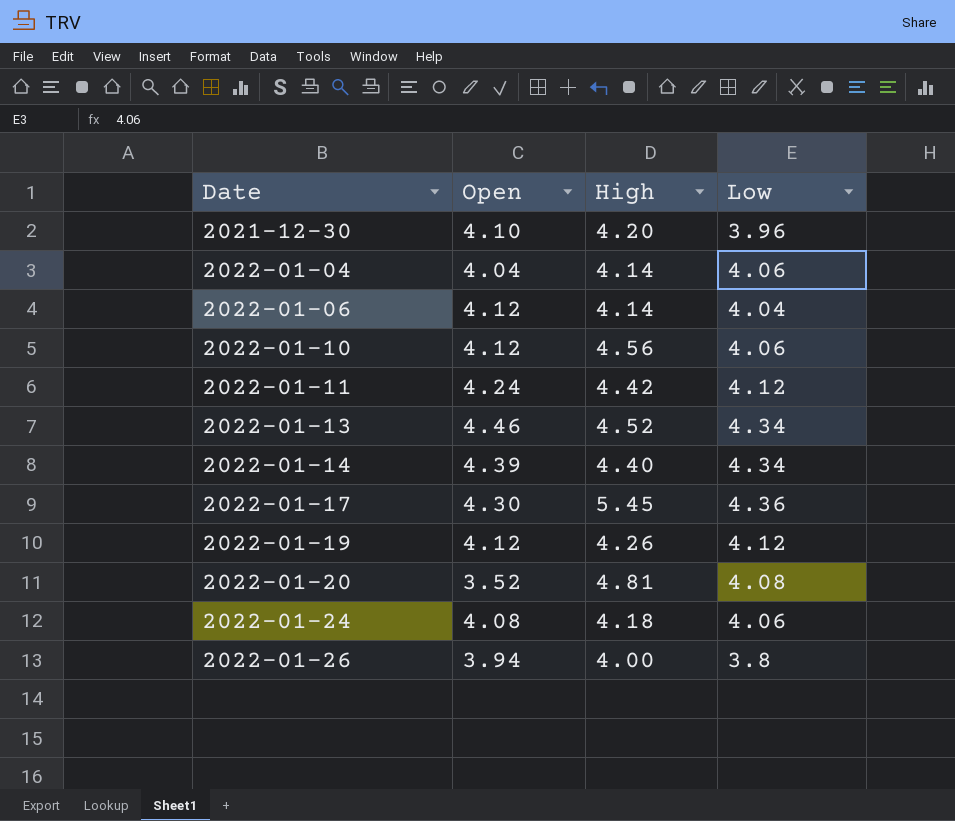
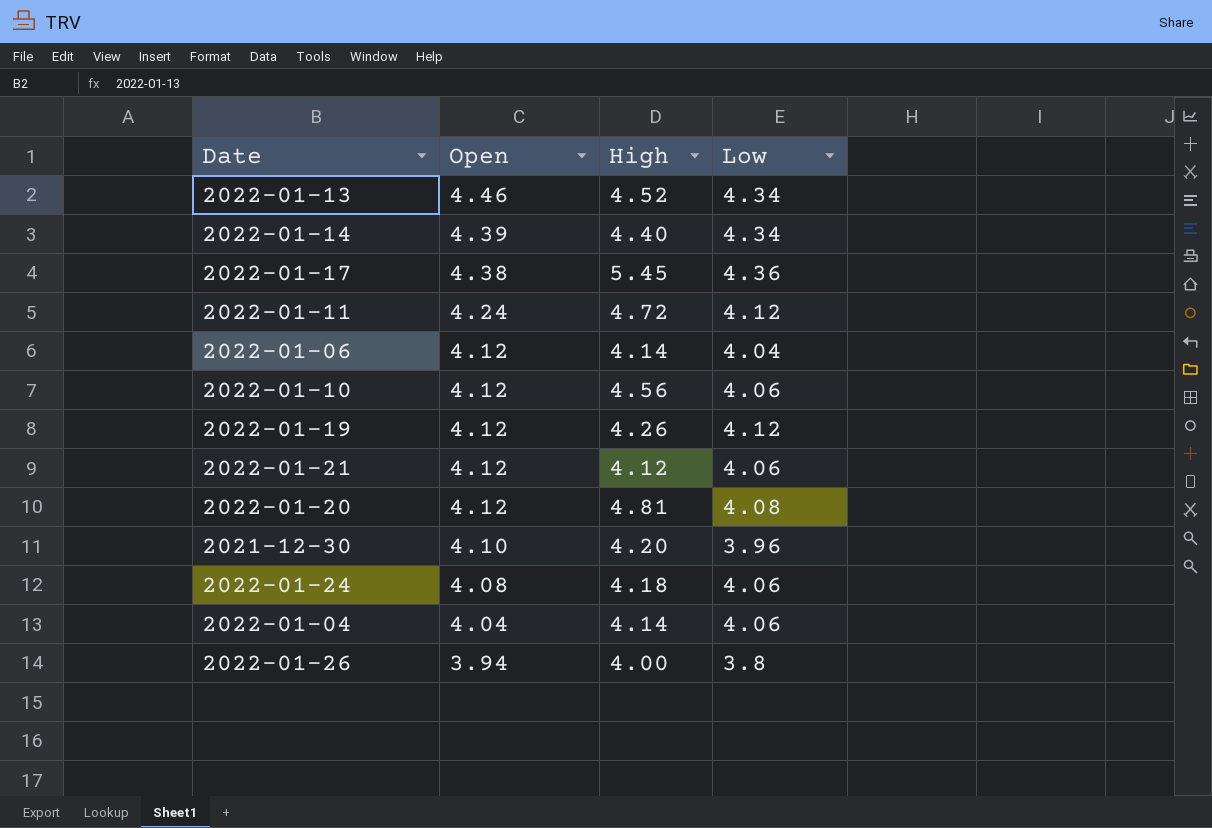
row order: Date ascending -> Open descending
2022-01-17 | Open: 4.30 -> 4.38
2022-01-11 | High: 4.42 -> 4.72
row 2022-01-21: none -> 4.12 | 4.12 | 4.06
2022-01-20 | Open: 3.52 -> 4.12

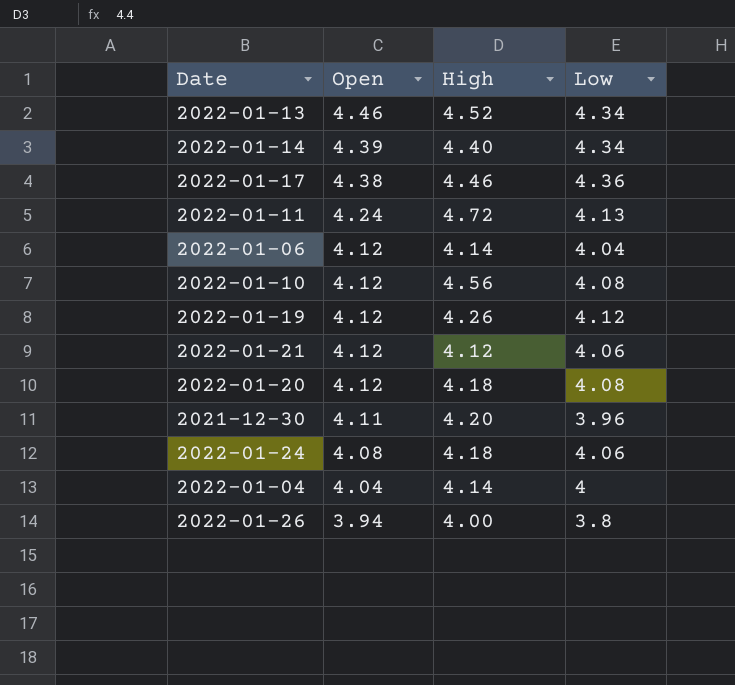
2022-01-17 | High: 5.45 -> 4.46
2022-01-11 | Low: 4.12 -> 4.13
2022-01-10 | Low: 4.06 -> 4.08
2022-01-20 | High: 4.81 -> 4.18
2021-12-30 | Open: 4.10 -> 4.11
2022-01-04 | Low: 4.06 -> 4

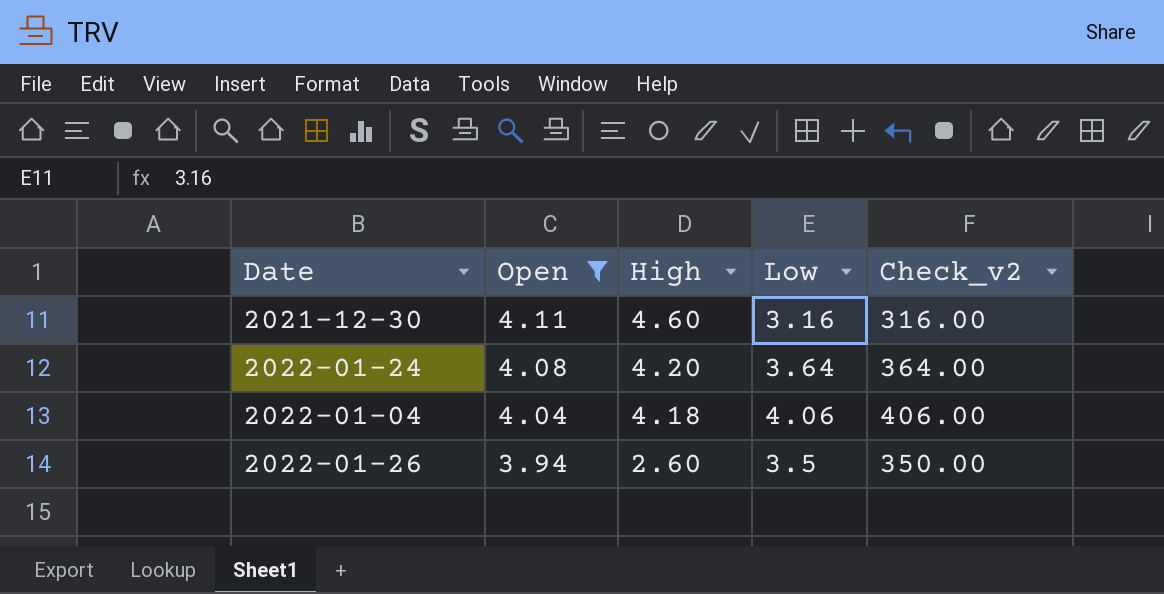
filter: none -> Open <= 4.11
column Check_v2 | formula: none -> [Low] * 100
2021-12-30 | High: 4.20 -> 4.60
2021-12-30 | Low: 3.96 -> 3.16
2022-01-24 | High: 4.18 -> 4.20
2022-01-24 | Low: 4.06 -> 3.64
2022-01-04 | High: 4.14 -> 4.18
2022-01-04 | Low: 4 -> 4.06
2022-01-26 | High: 4.00 -> 2.60
2022-01-26 | Low: 3.8 -> 3.5

